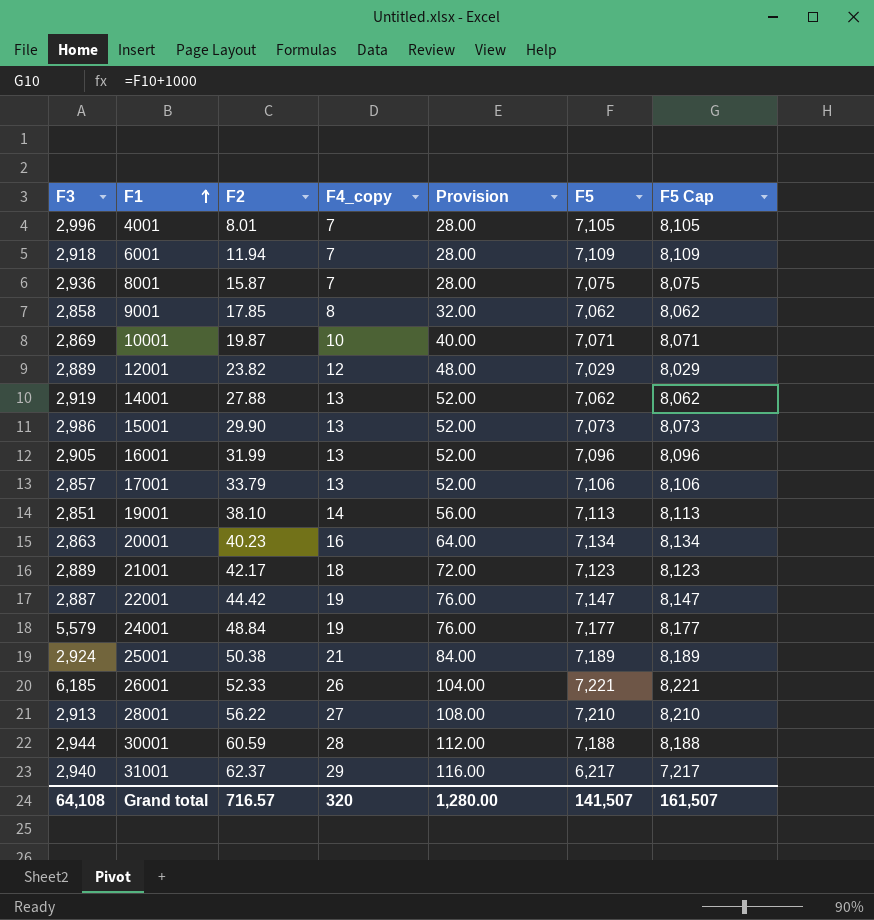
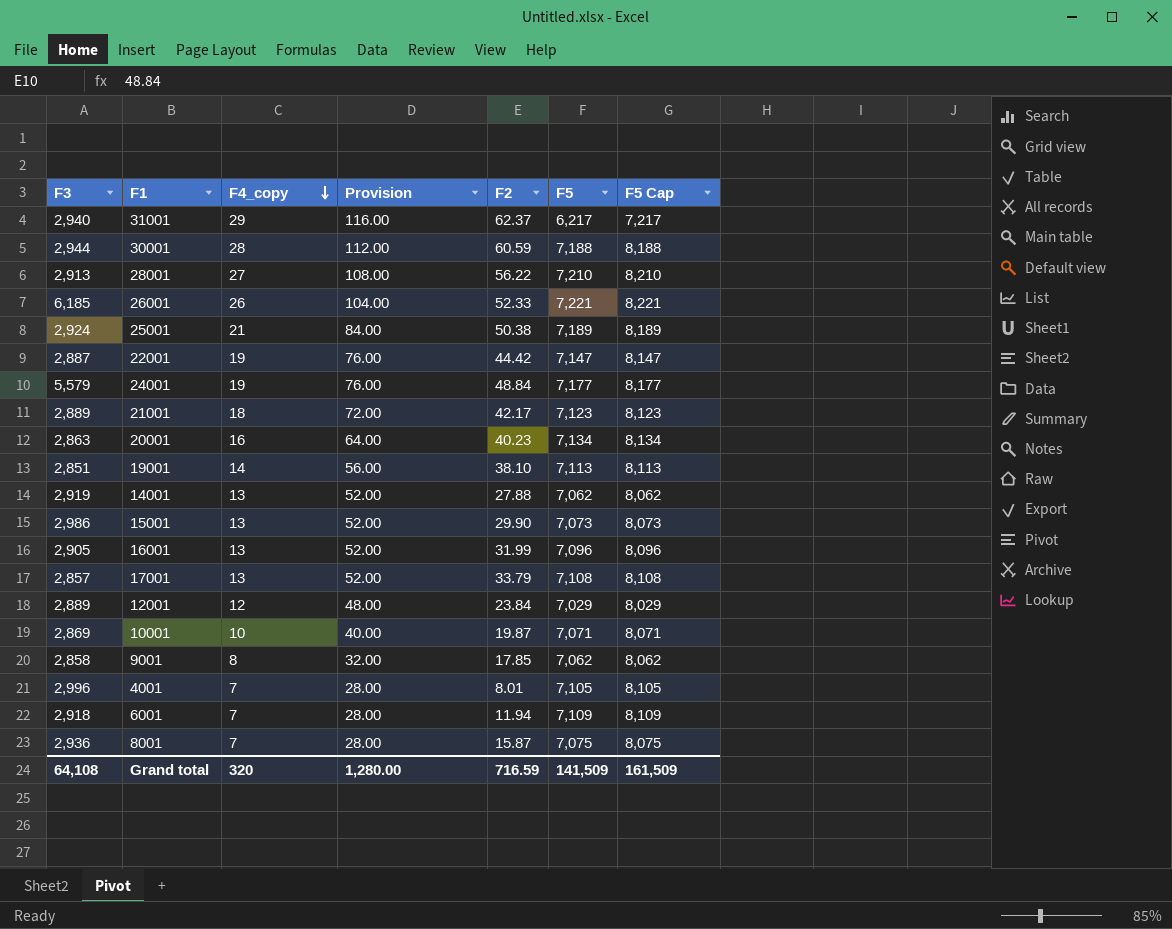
row order: F1 ascending -> F4_copy descending
column F2 | position: 3 -> 5
17001 | F5: 7,106 -> 7,108
17001 | F5 Cap: 8,106 -> 8,108
12001 | F2: 23.82 -> 23.84
Grand total | F2: 716.57 -> 716.59
Grand total | F5: 141,507 -> 141,509
Grand total | F5 Cap: 161,507 -> 161,509

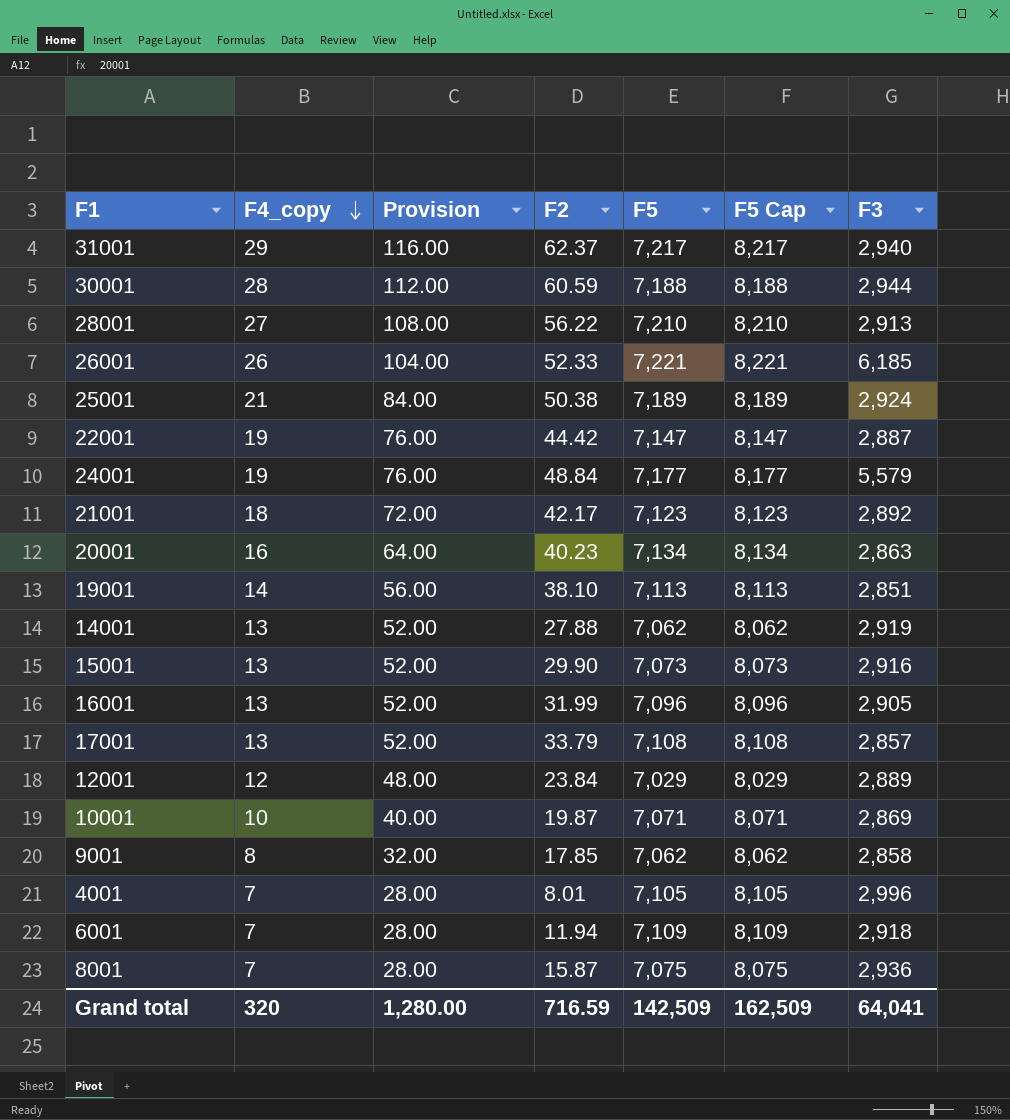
column F3 | position: 1 -> 7
31001 | F5: 6,217 -> 7,217
31001 | F5 Cap: 7,217 -> 8,217
21001 | F3: 2,889 -> 2,892
15001 | F3: 2,986 -> 2,916
Grand total | F5: 141,509 -> 142,509
Grand total | F5 Cap: 161,509 -> 162,509
Grand total | F3: 64,108 -> 64,041

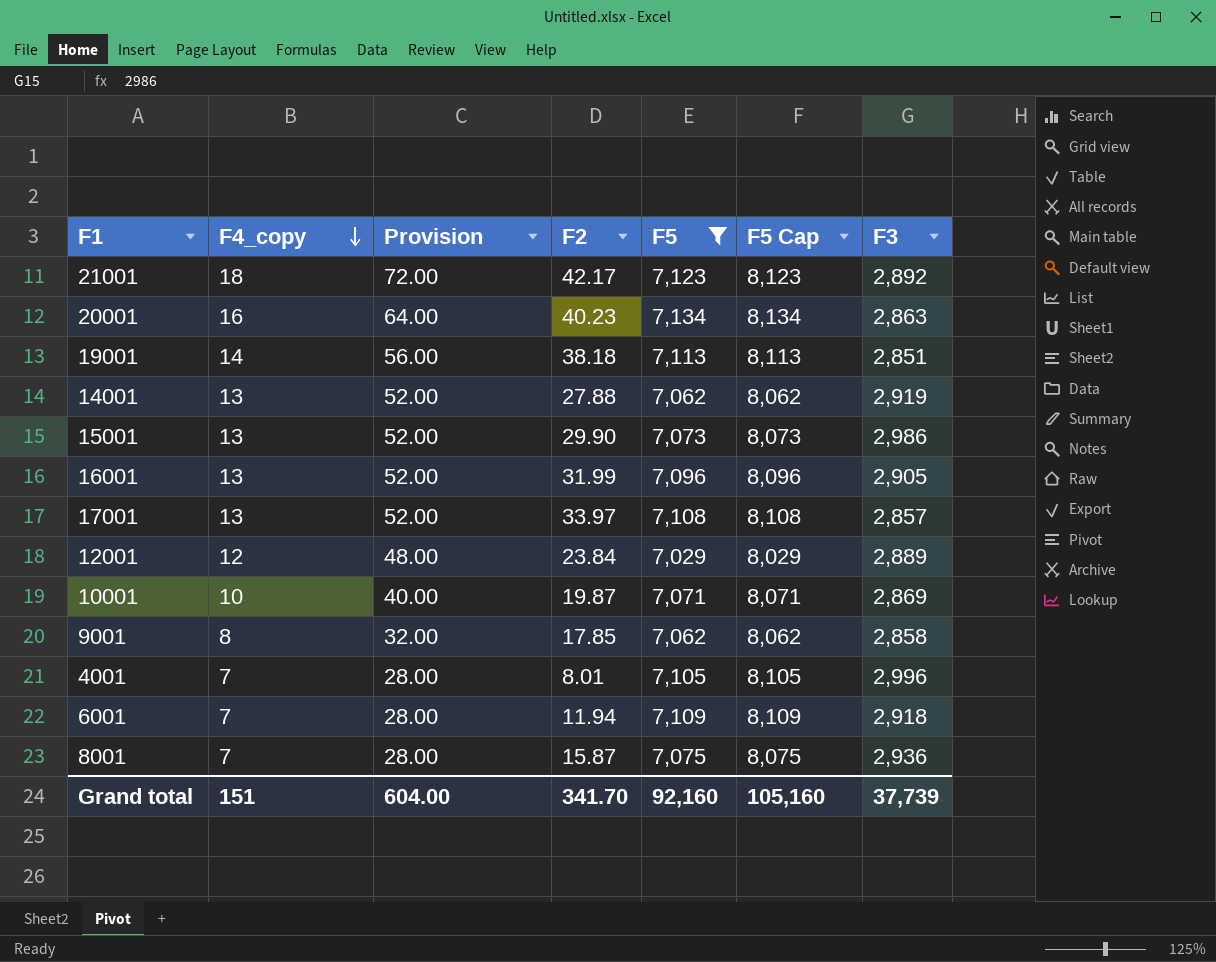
filter: none -> F5 <= 7,134
19001 | F2: 38.10 -> 38.18
15001 | F3: 2,916 -> 2,986
17001 | F2: 33.79 -> 33.97
Grand total | F4_copy: 320 -> 151
Grand total | Provision: 1,280.00 -> 604.00
Grand total | F2: 716.59 -> 341.70
Grand total | F5: 142,509 -> 92,160
Grand total | F5 Cap: 162,509 -> 105,160
Grand total | F3: 64,041 -> 37,739

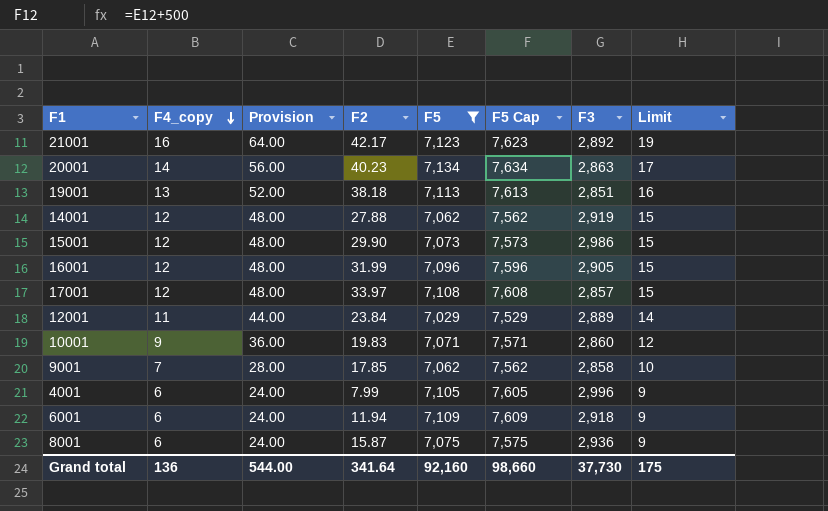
column F5 Cap | formula: [F5] + 1000 -> [F5] + 500
column Limit | formula: none -> [F4_copy] + 3
21001 | F4_copy: 18 -> 16
21001 | Provision: 72.00 -> 64.00
20001 | F4_copy: 16 -> 14
20001 | Provision: 64.00 -> 56.00
19001 | F4_copy: 14 -> 13
19001 | Provision: 56.00 -> 52.00
14001 | F4_copy: 13 -> 12
14001 | Provision: 52.00 -> 48.00
15001 | F4_copy: 13 -> 12
15001 | Provision: 52.00 -> 48.00
16001 | F4_copy: 13 -> 12
16001 | Provision: 52.00 -> 48.00
17001 | F4_copy: 13 -> 12
17001 | Provision: 52.00 -> 48.00
12001 | F4_copy: 12 -> 11
12001 | Provision: 48.00 -> 44.00
10001 | F4_copy: 10 -> 9
10001 | Provision: 40.00 -> 36.00
10001 | F2: 19.87 -> 19.83
10001 | F3: 2,869 -> 2,860
9001 | F4_copy: 8 -> 7
9001 | Provision: 32.00 -> 28.00
4001 | F4_copy: 7 -> 6
4001 | Provision: 28.00 -> 24.00
4001 | F2: 8.01 -> 7.99
6001 | F4_copy: 7 -> 6
6001 | Provision: 28.00 -> 24.00
8001 | F4_copy: 7 -> 6
8001 | Provision: 28.00 -> 24.00
Grand total | F4_copy: 151 -> 136
Grand total | Provision: 604.00 -> 544.00
Grand total | F2: 341.70 -> 341.64
Grand total | F5 Cap: 105,160 -> 98,660
Grand total | F3: 37,739 -> 37,730

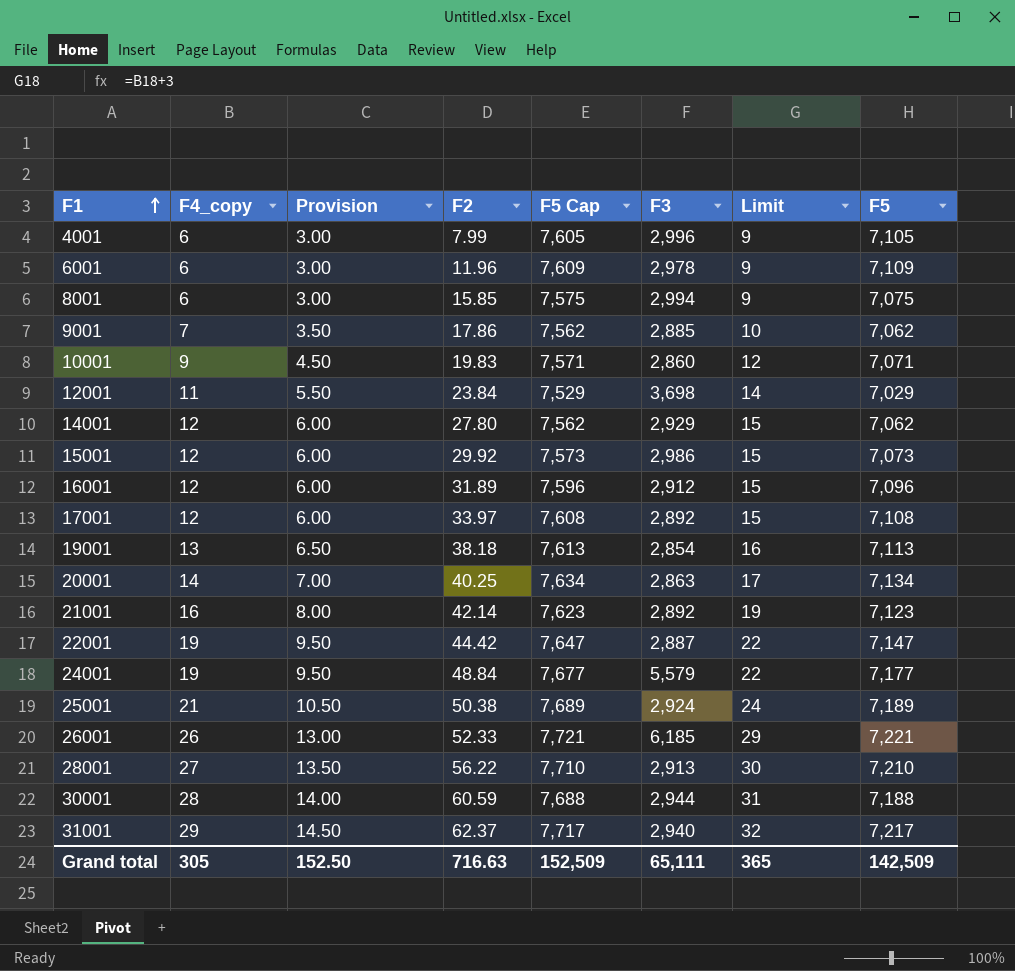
filter: F5 <= 7,134 -> none
row order: F4_copy descending -> F1 ascending
column Provision | formula: [F4_copy] * 4 -> [F4_copy] * 0.5
column F5 | position: 5 -> 8
6001 | F2: 11.94 -> 11.96
6001 | F3: 2,918 -> 2,978
8001 | F2: 15.87 -> 15.85
8001 | F3: 2,936 -> 2,994
9001 | F2: 17.85 -> 17.86
9001 | F3: 2,858 -> 2,885
12001 | F3: 2,889 -> 3,698
14001 | F2: 27.88 -> 27.80
14001 | F3: 2,919 -> 2,929
15001 | F2: 29.90 -> 29.92
16001 | F2: 31.99 -> 31.89
16001 | F3: 2,905 -> 2,912
17001 | F3: 2,857 -> 2,892
19001 | F3: 2,851 -> 2,854
20001 | F2: 40.23 -> 40.25
21001 | F2: 42.17 -> 42.14
Grand total | F4_copy: 136 -> 305
Grand total | Provision: 544.00 -> 152.50
Grand total | F2: 341.64 -> 716.63
Grand total | F5 Cap: 98,660 -> 152,509
Grand total | F3: 37,730 -> 65,111
Grand total | Limit: 175 -> 365
Grand total | F5: 92,160 -> 142,509

